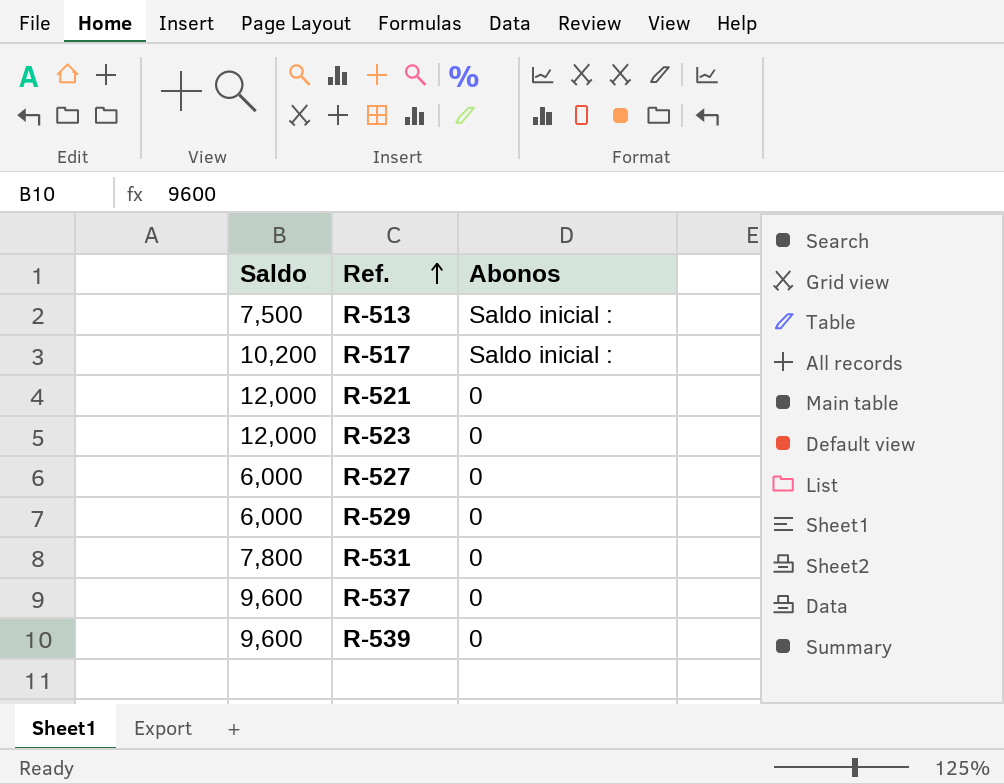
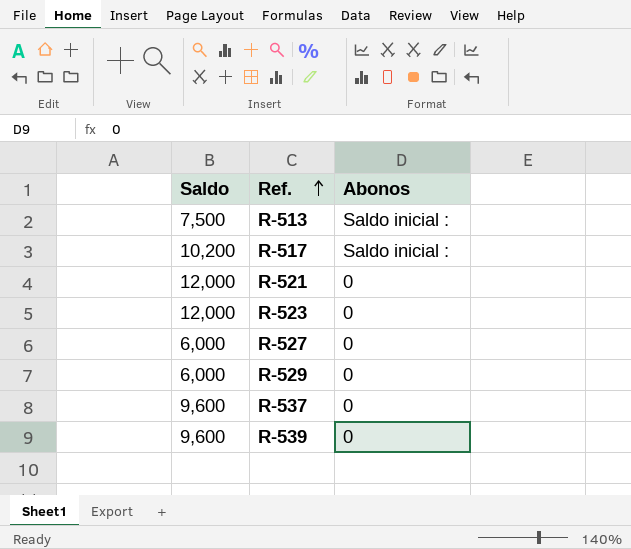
row R-531: 7,800 | 0 -> none

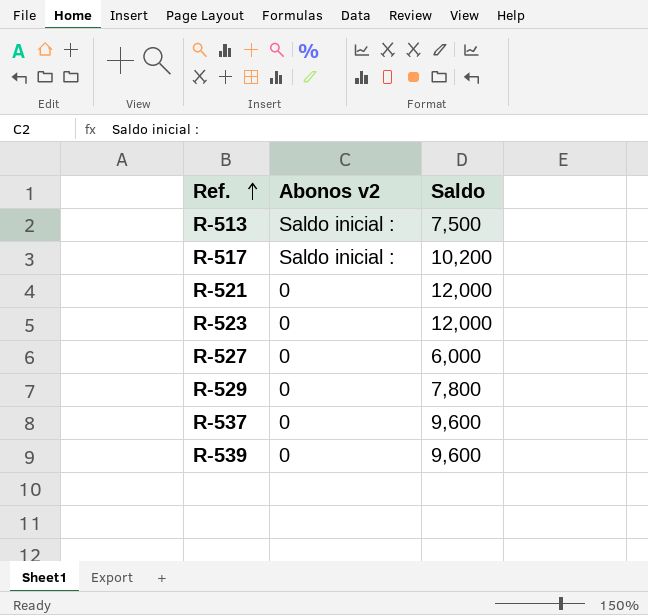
column name: Abonos -> Abonos v2
column Saldo | position: 1 -> 3
R-529 | Saldo: 6,000 -> 7,800

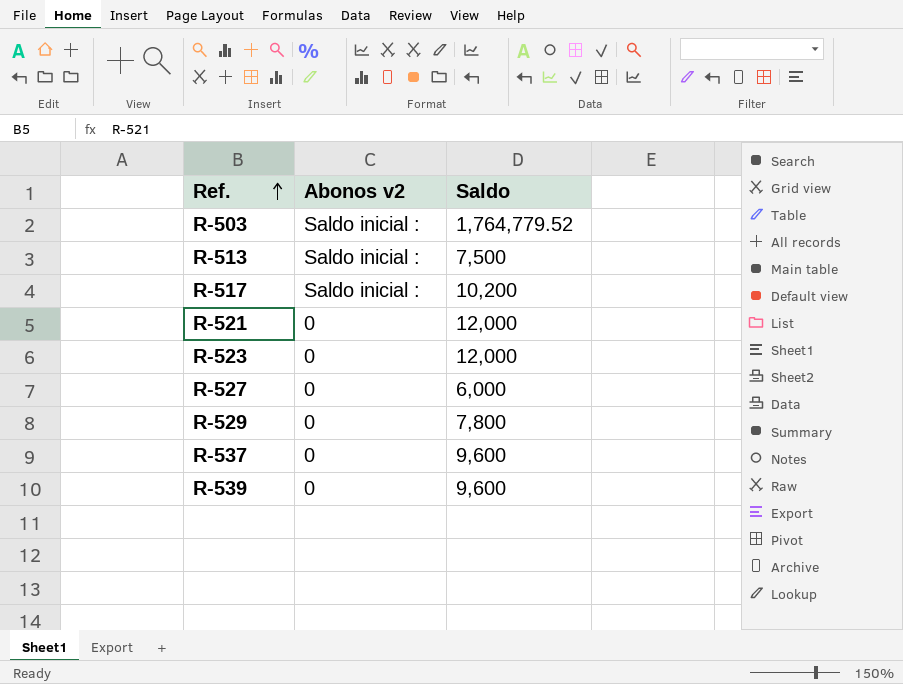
row R-503: none -> Saldo inicial : | 1,764,779.52

